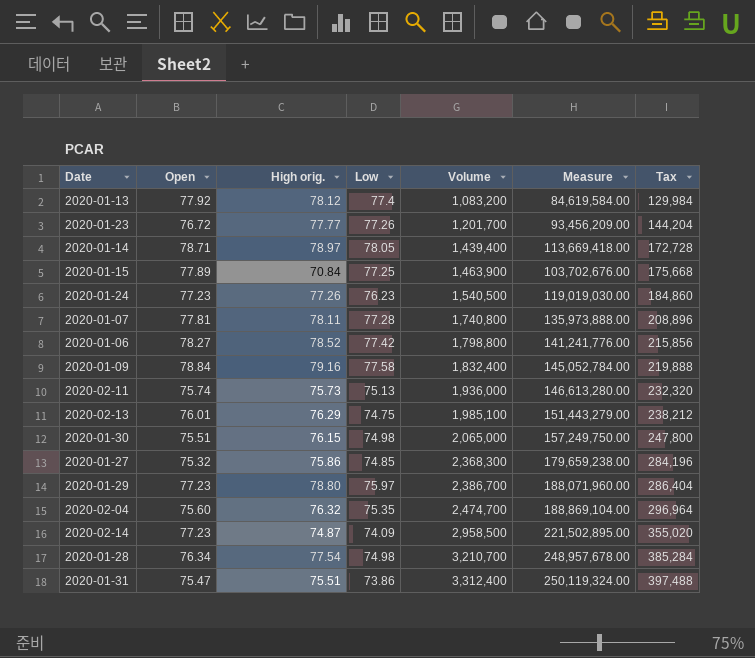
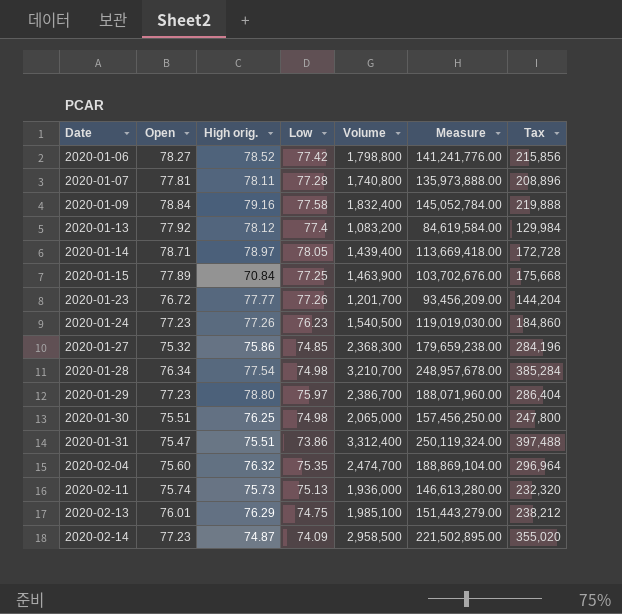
row order: Volume ascending -> Date ascending
2020-01-30 | High orig.: 76.15 -> 76.25
2020-01-30 | Measure: 157,249,750.00 -> 157,456,250.00

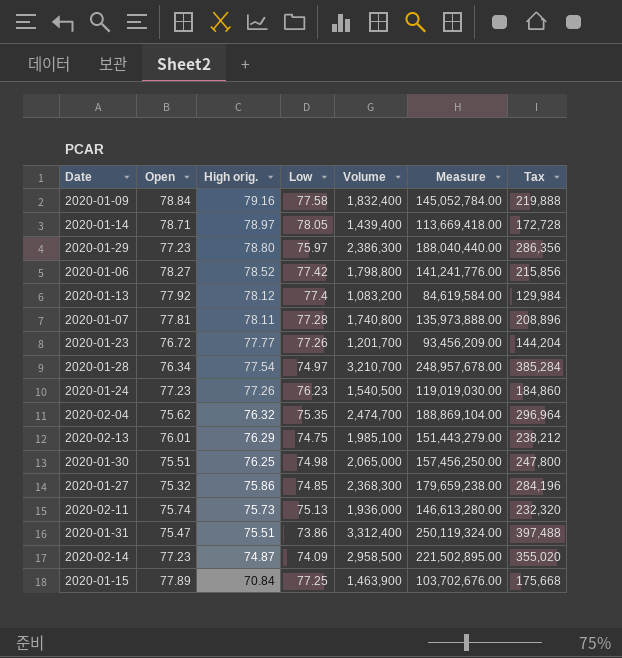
row order: Date ascending -> High orig. descending
2020-01-29 | Volume: 2,386,700 -> 2,386,300
2020-01-29 | Measure: 188,071,960.00 -> 188,040,440.00
2020-01-29 | Tax: 286,404 -> 286,356
2020-01-28 | Low: 74.98 -> 74.97
2020-02-04 | Open: 75.60 -> 75.62

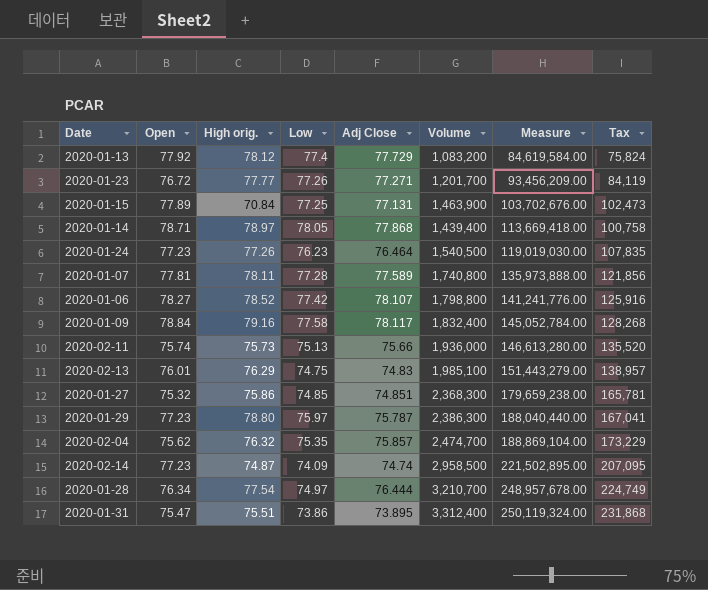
row order: High orig. descending -> Measure ascending
column Adj Close | position: none -> 5
column Tax | formula: [Volume] * 0.12 -> [Volume] * 0.07
row 2020-01-30: 75.51 | 76.25 | 74.98 | 2,065,000 | 157,456,250.00 | 247,800 -> none

